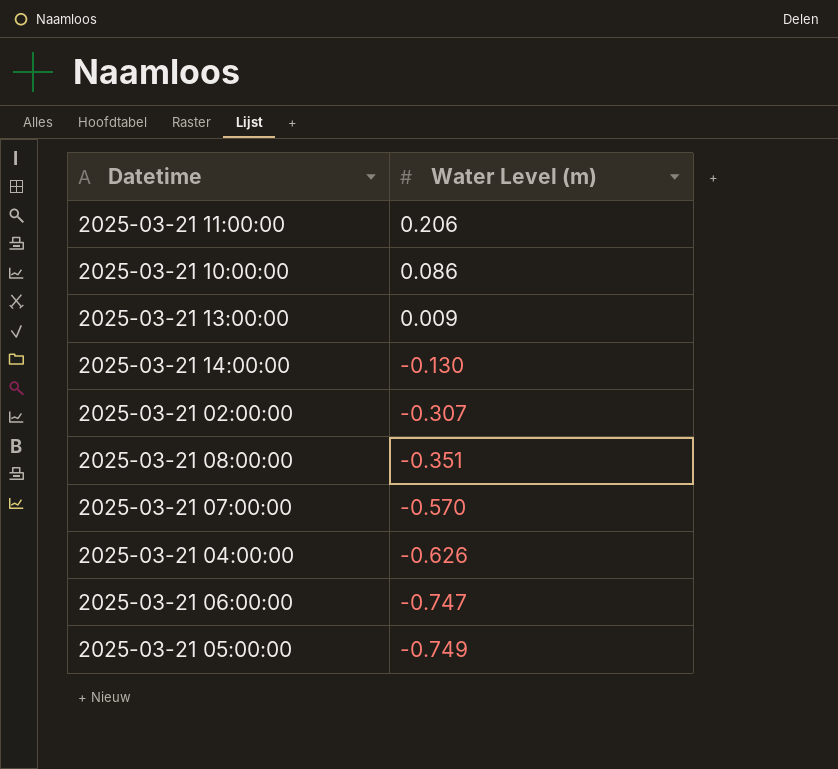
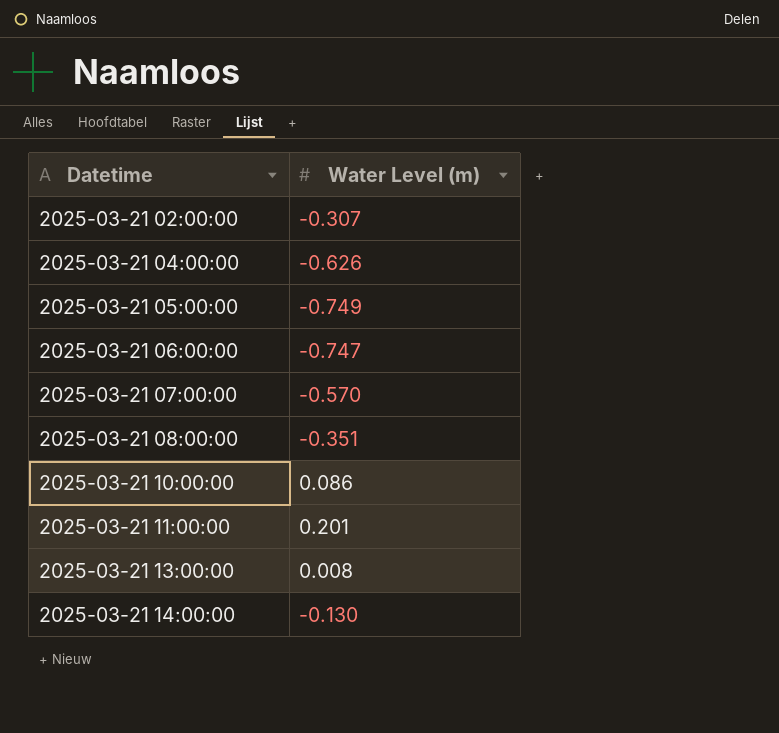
row order: Water Level (m) descending -> Datetime ascending
2025-03-21 11:00:00 | Water Level (m): 0.206 -> 0.201
2025-03-21 13:00:00 | Water Level (m): 0.009 -> 0.008

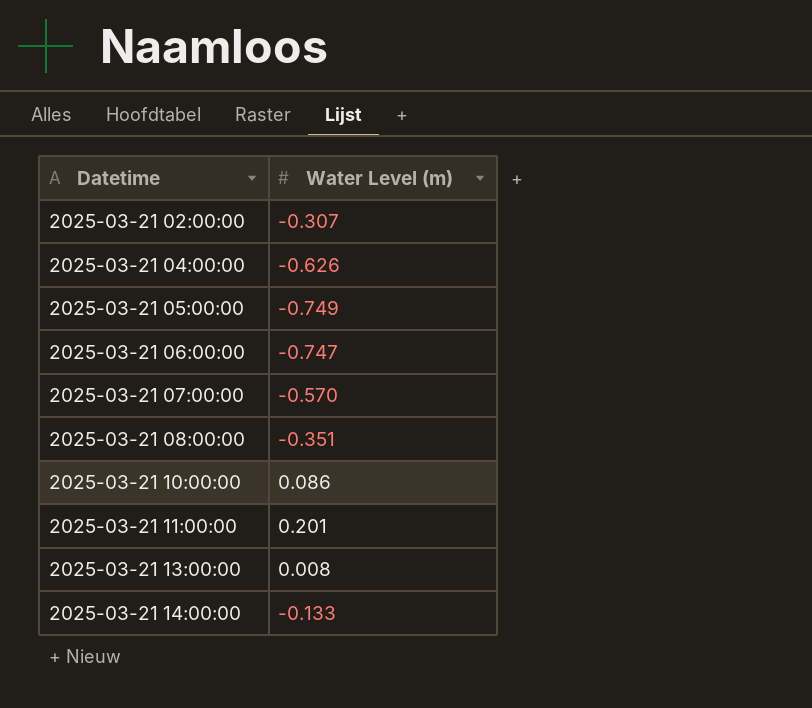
2025-03-21 14:00:00 | Water Level (m): -0.130 -> -0.133

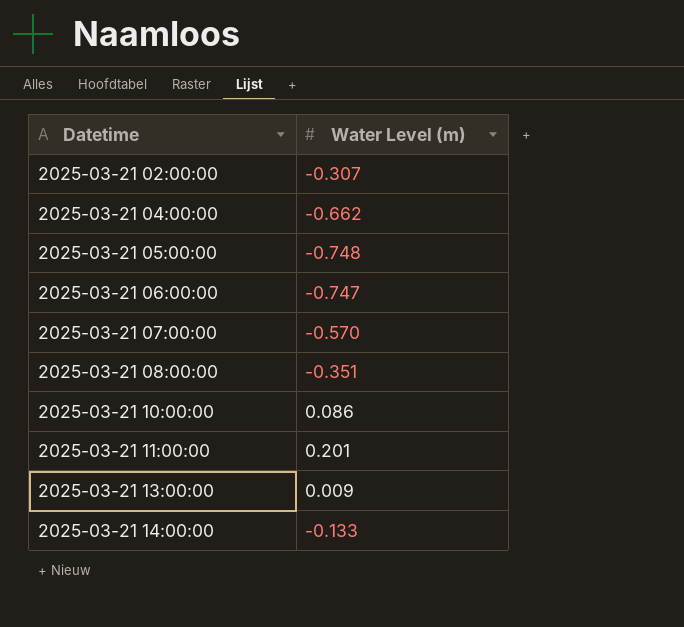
2025-03-21 04:00:00 | Water Level (m): -0.626 -> -0.662
2025-03-21 05:00:00 | Water Level (m): -0.749 -> -0.748
2025-03-21 13:00:00 | Water Level (m): 0.008 -> 0.009

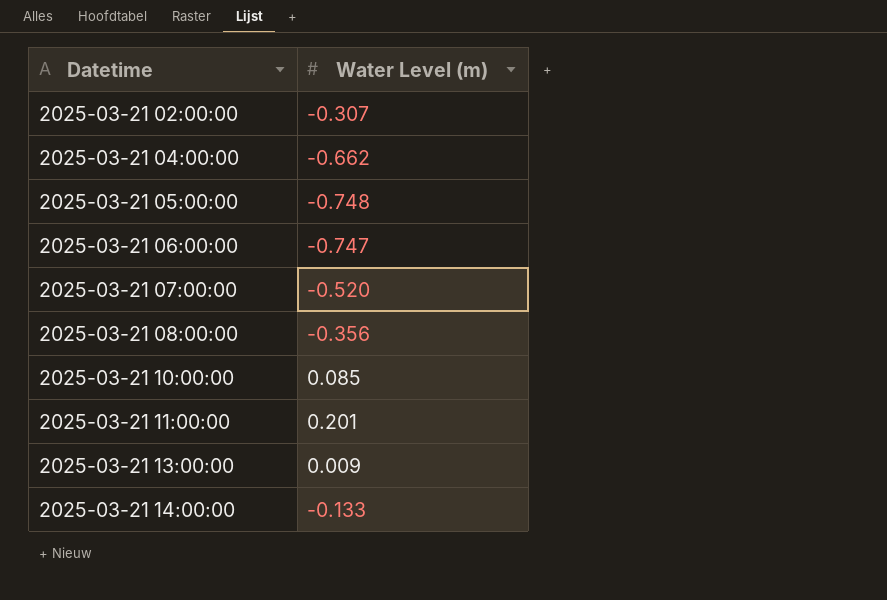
2025-03-21 07:00:00 | Water Level (m): -0.570 -> -0.520
2025-03-21 08:00:00 | Water Level (m): -0.351 -> -0.356
2025-03-21 10:00:00 | Water Level (m): 0.086 -> 0.085

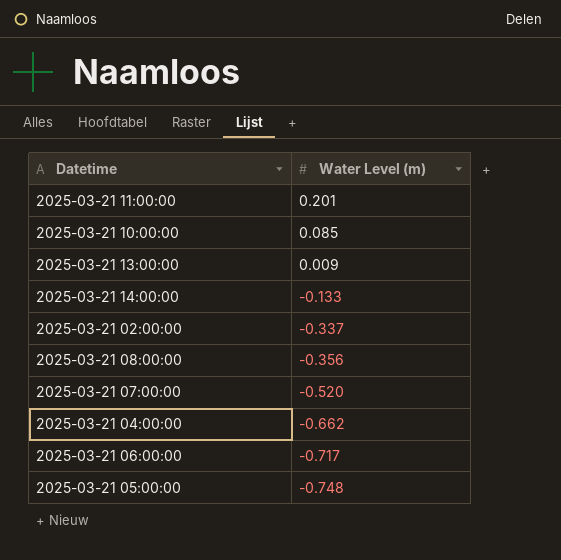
row order: Datetime ascending -> Water Level (m) descending
2025-03-21 02:00:00 | Water Level (m): -0.307 -> -0.337
2025-03-21 06:00:00 | Water Level (m): -0.747 -> -0.717

